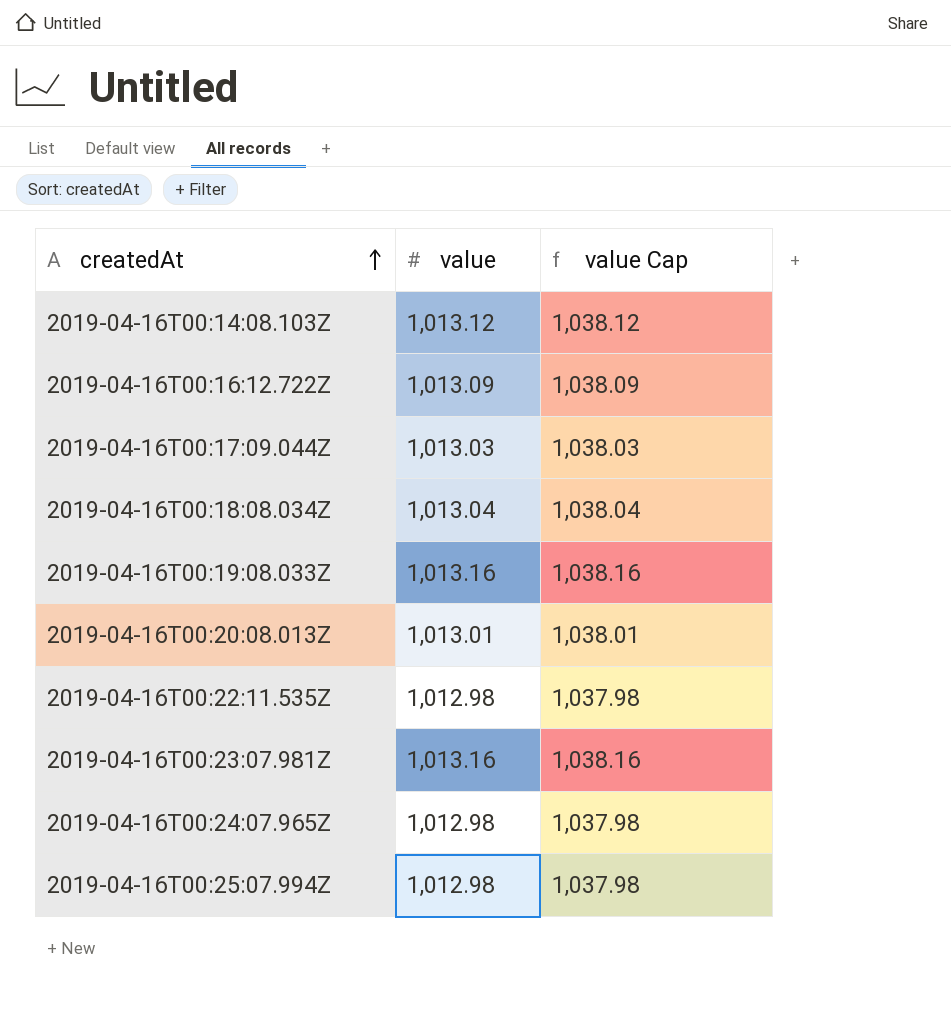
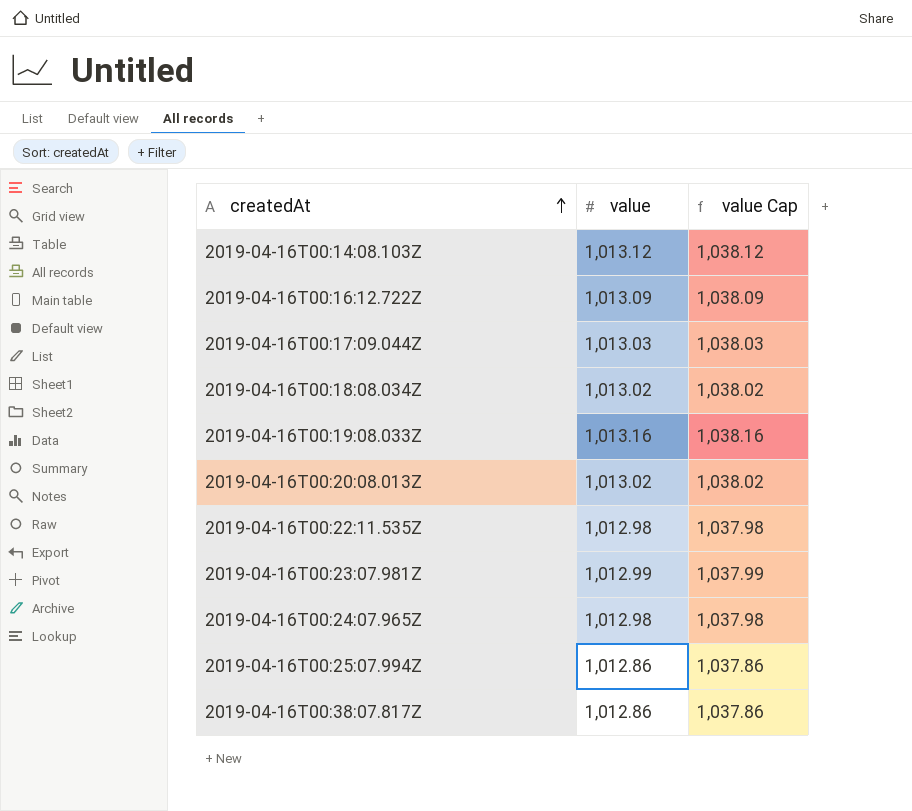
2019-04-16T00:18:08.034Z | value: 1,013.04 -> 1,013.02
2019-04-16T00:18:08.034Z | value Cap: 1,038.04 -> 1,038.02
2019-04-16T00:20:08.013Z | value: 1,013.01 -> 1,013.02
2019-04-16T00:20:08.013Z | value Cap: 1,038.01 -> 1,038.02
2019-04-16T00:23:07.981Z | value: 1,013.16 -> 1,012.99
2019-04-16T00:23:07.981Z | value Cap: 1,038.16 -> 1,037.99
2019-04-16T00:25:07.994Z | value: 1,012.98 -> 1,012.86
2019-04-16T00:25:07.994Z | value Cap: 1,037.98 -> 1,037.86
row 2019-04-16T00:38:07.817Z: none -> 1,012.86 | 1,037.86

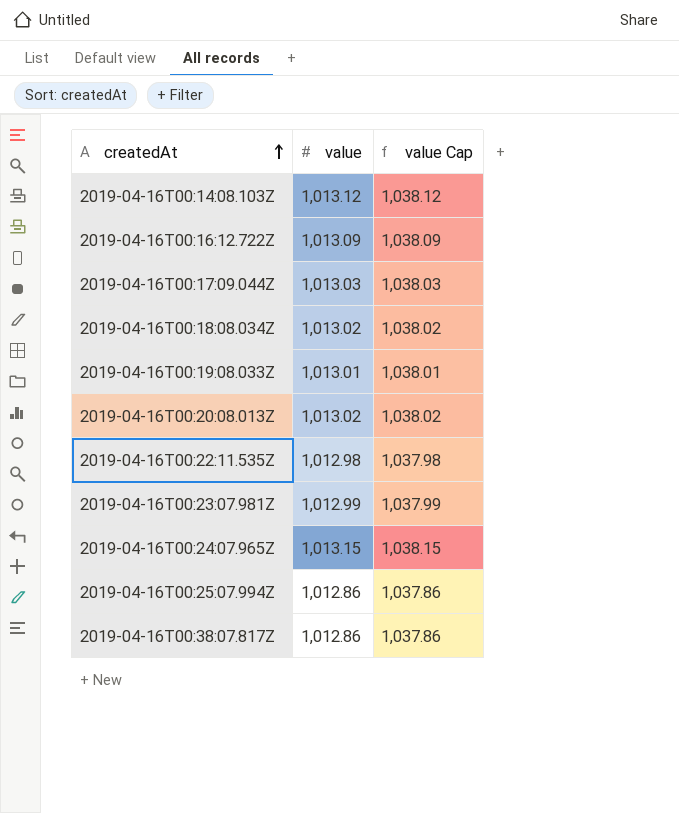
2019-04-16T00:19:08.033Z | value: 1,013.16 -> 1,013.01
2019-04-16T00:19:08.033Z | value Cap: 1,038.16 -> 1,038.01
2019-04-16T00:24:07.965Z | value: 1,012.98 -> 1,013.15
2019-04-16T00:24:07.965Z | value Cap: 1,037.98 -> 1,038.15

